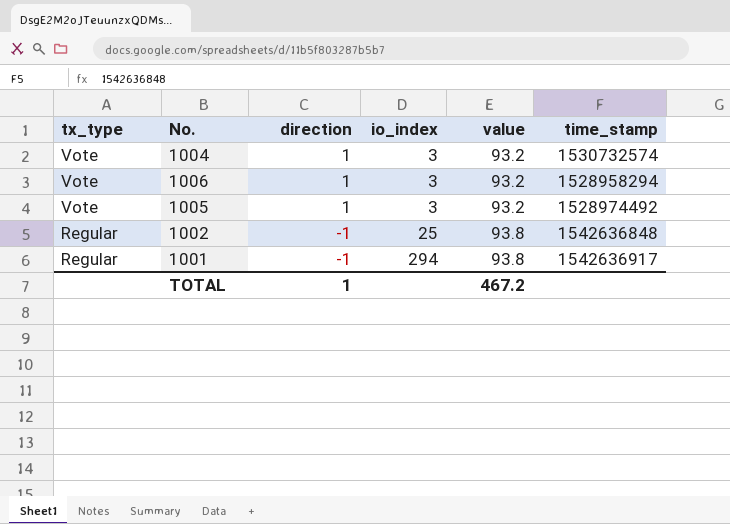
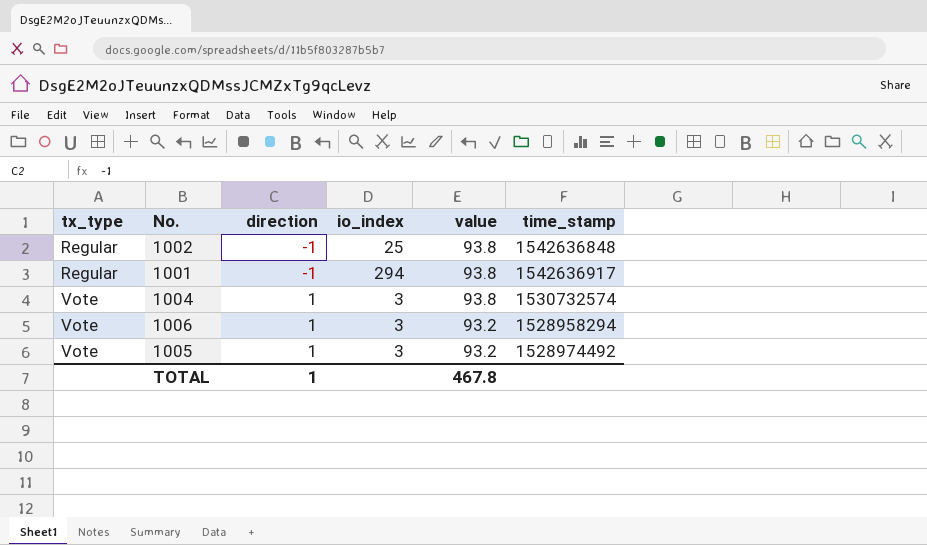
row order: tx_type descending -> tx_type ascending
1004 | value: 93.2 -> 93.8
TOTAL | value: 467.2 -> 467.8

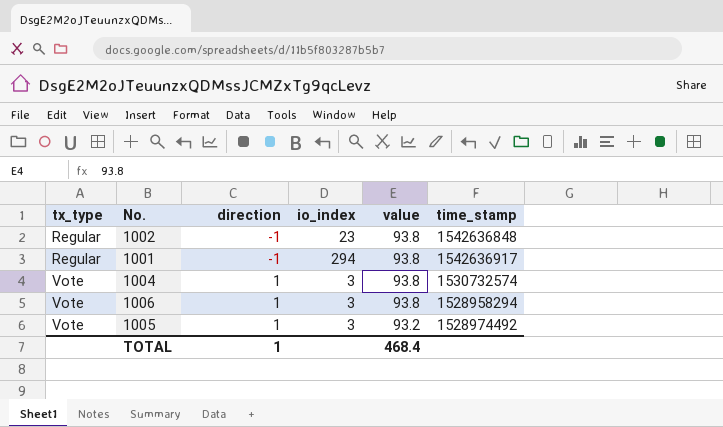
1002 | io_index: 25 -> 23
1006 | value: 93.2 -> 93.8
TOTAL | value: 467.8 -> 468.4

